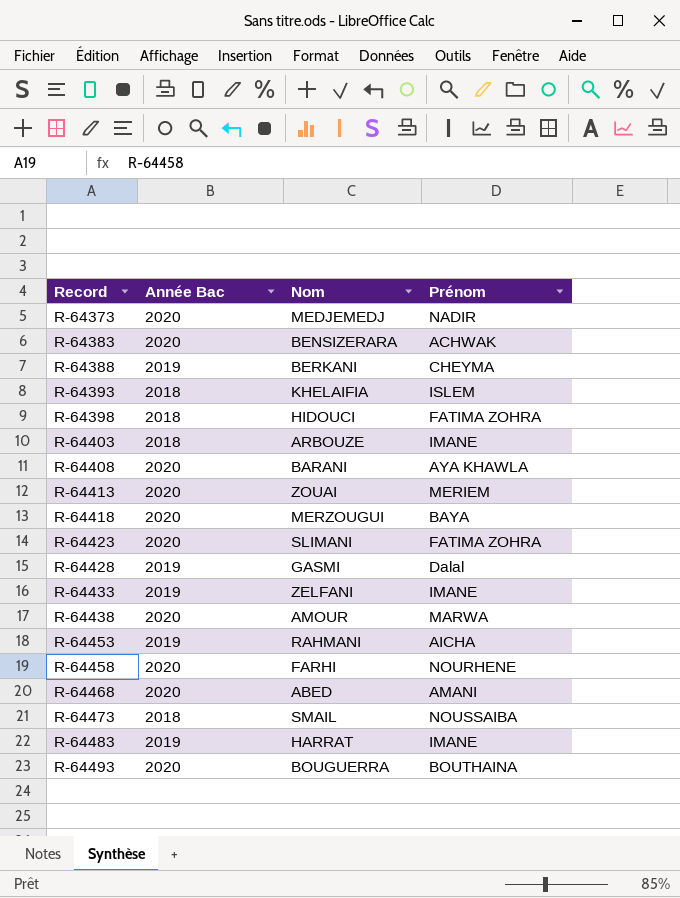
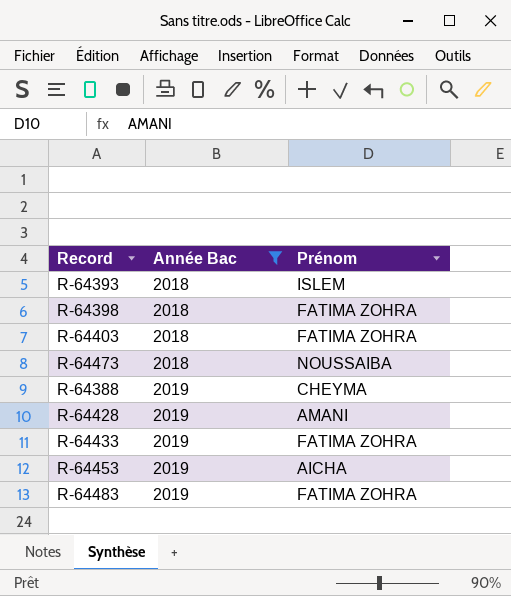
filter: none -> Année Bac != 2020
row order: Record ascending -> Année Bac ascending
column Nom | position: 3 -> none
R-64403 | Prénom: IMANE -> FATIMA ZOHRA
R-64428 | Prénom: Dalal -> AMANI
R-64433 | Prénom: IMANE -> FATIMA ZOHRA
R-64483 | Prénom: IMANE -> FATIMA ZOHRA

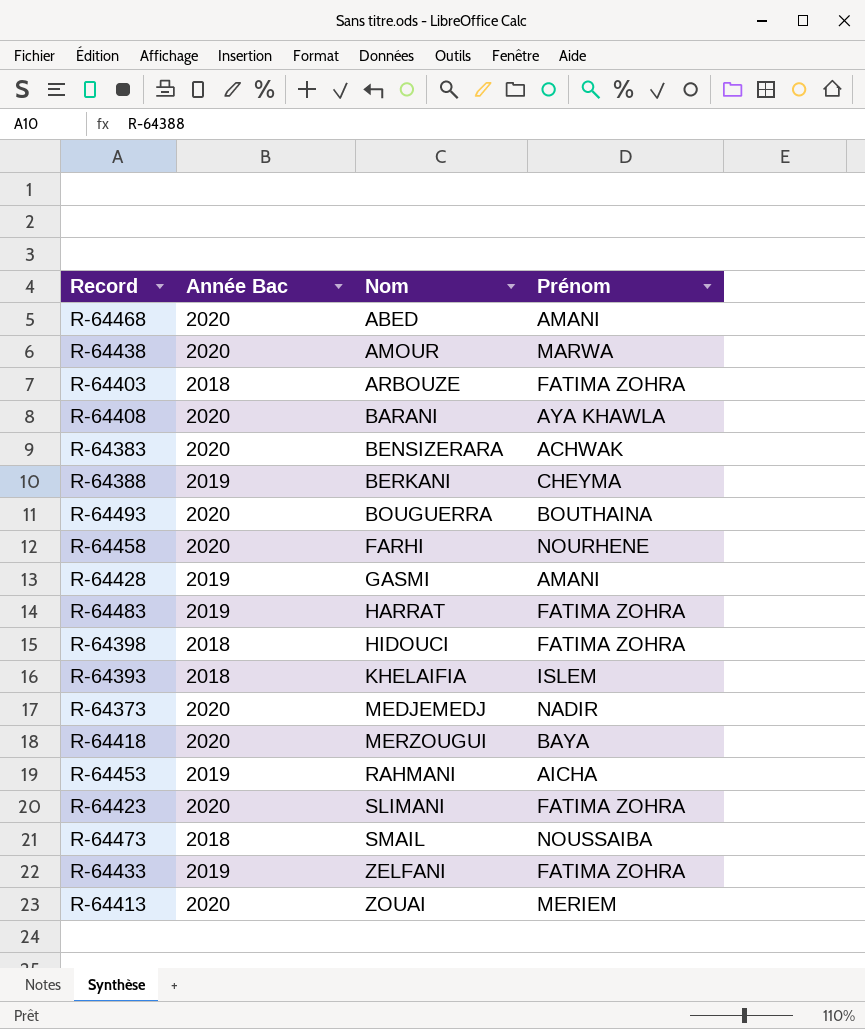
filter: Année Bac != 2020 -> none
row order: Année Bac ascending -> Nom ascending
column Nom | position: none -> 3

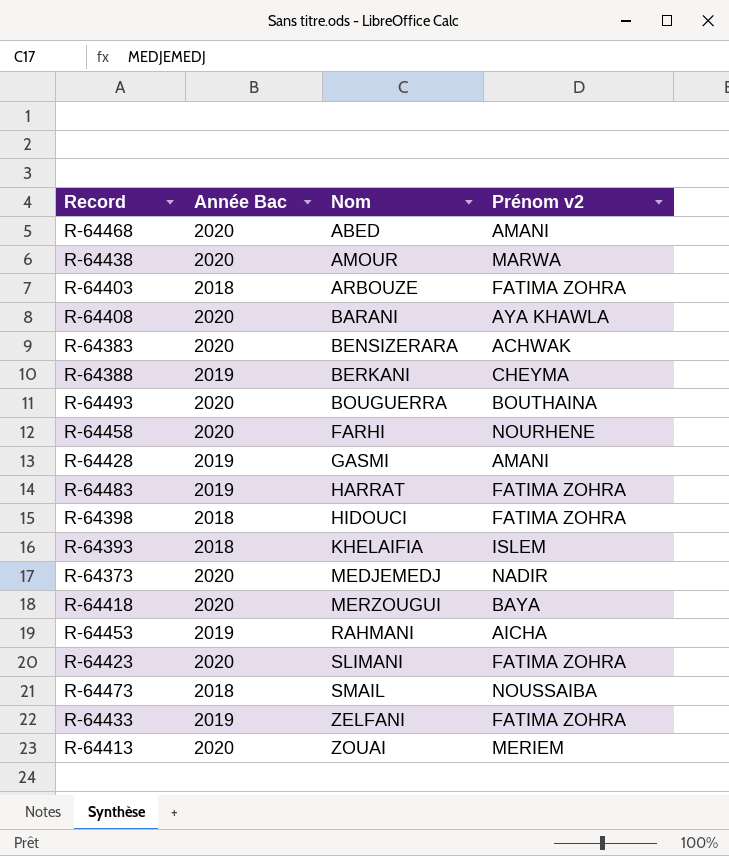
column name: Prénom -> Prénom v2

